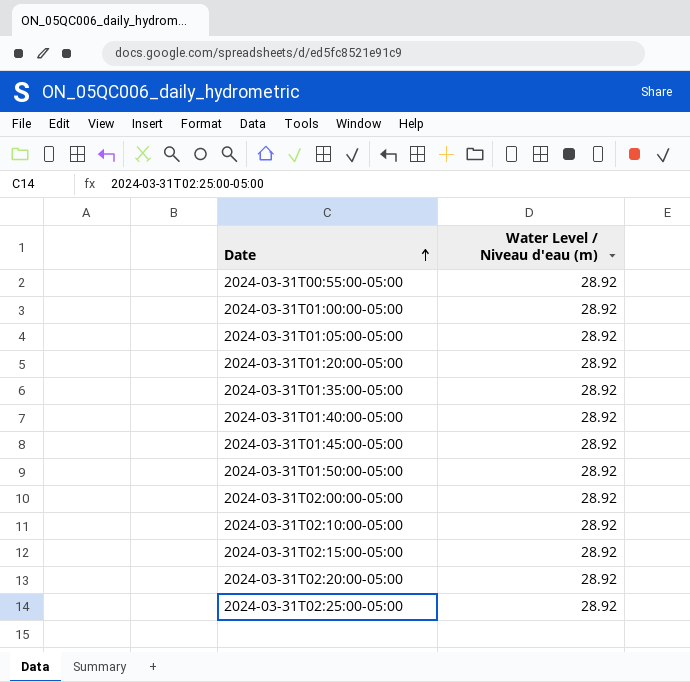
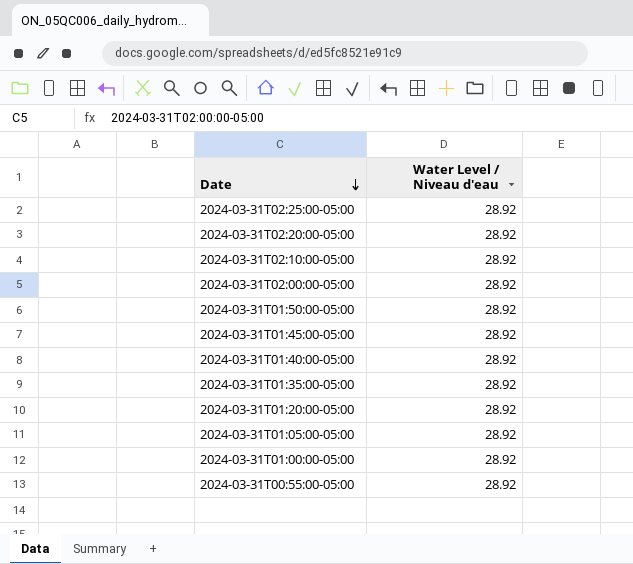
row order: Date ascending -> Date descending
column name: Water Level / Niveau d'eau (m) -> Water Level / Niveau d'eau
row 2024-03-31T02:15:00-05:00: 28.92 -> none

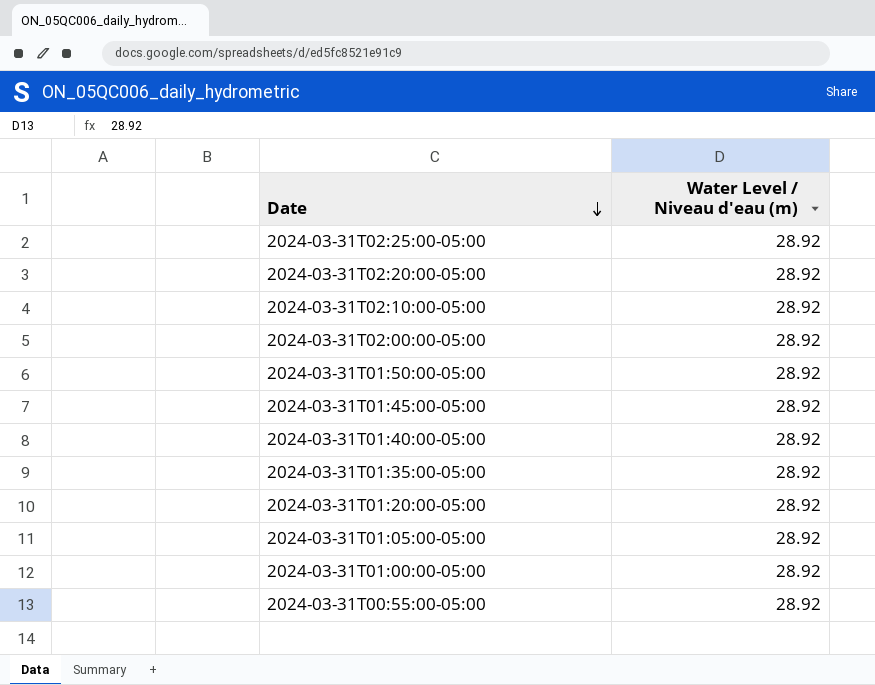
column name: Water Level / Niveau d'eau -> Water Level / Niveau d'eau (m)

